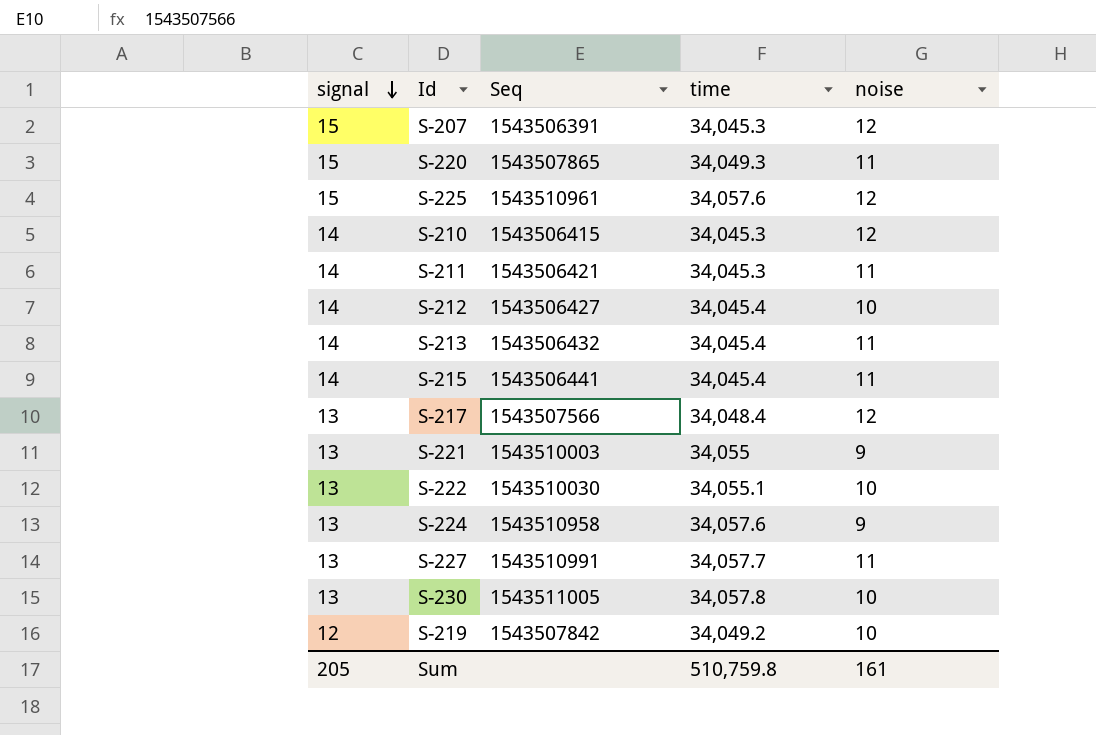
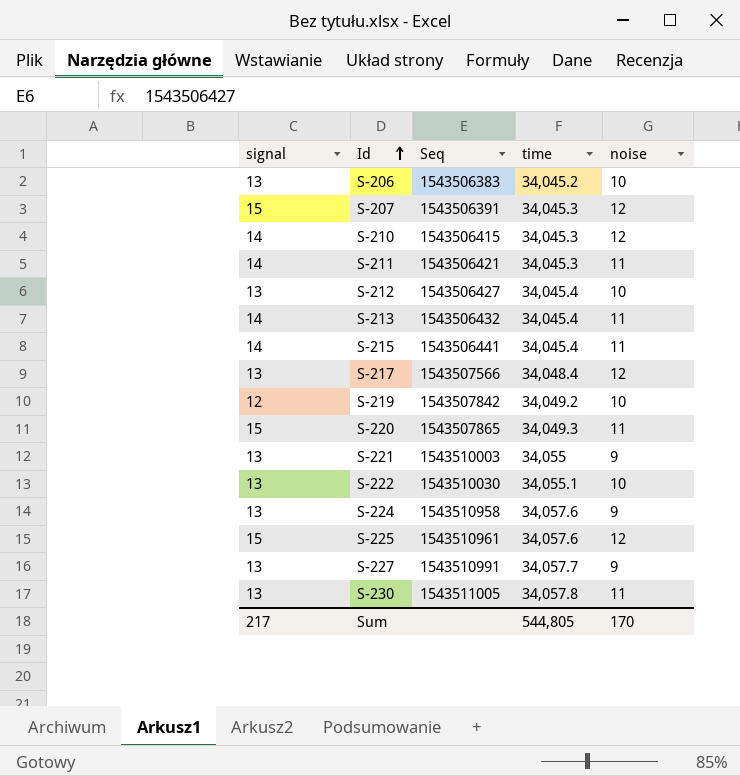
row order: signal descending -> Id ascending
row S-206: none -> 13 | 1543506383 | 34,045.2 | 10
S-212 | signal: 14 -> 13
S-227 | noise: 11 -> 9
S-230 | noise: 10 -> 11
Sum | signal: 205 -> 217
Sum | time: 510,759.8 -> 544,805
Sum | noise: 161 -> 170

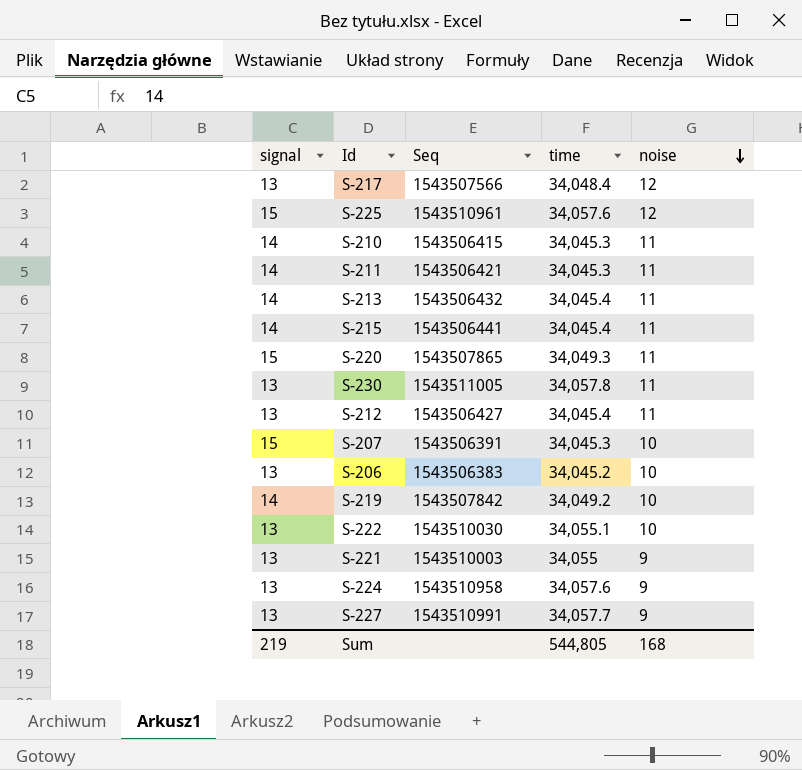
row order: Id ascending -> noise descending
S-210 | noise: 12 -> 11
S-212 | noise: 10 -> 11
S-207 | noise: 12 -> 10
S-219 | signal: 12 -> 14
Sum | signal: 217 -> 219
Sum | noise: 170 -> 168

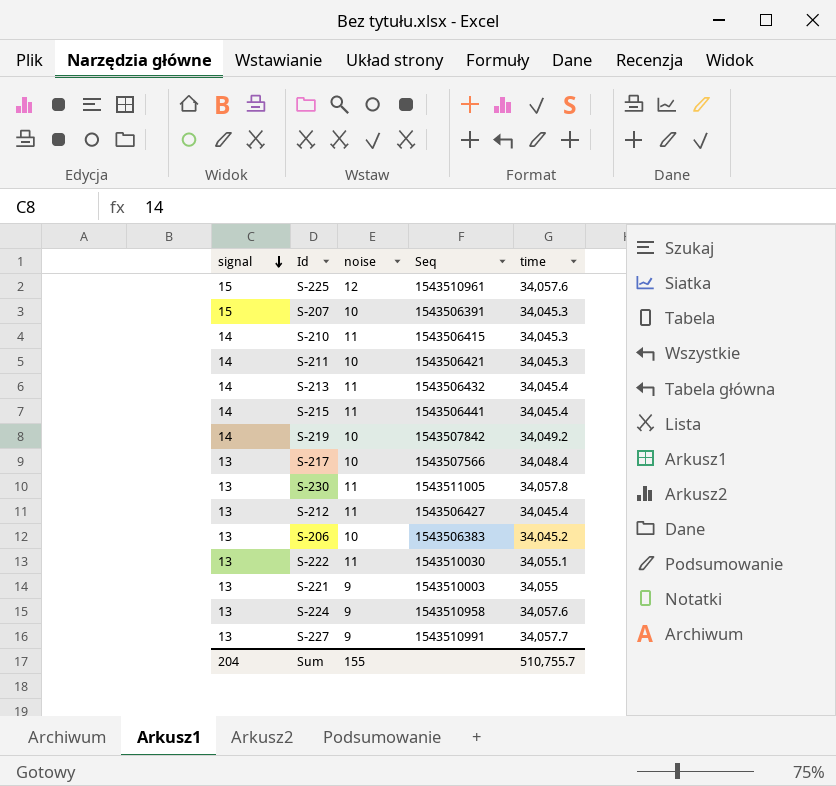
row order: noise descending -> signal descending
column noise | position: 5 -> 3
row S-220: 15 | 1543507865 | 34,049.3 | 11 -> none
S-211 | noise: 11 -> 10
S-217 | noise: 12 -> 10
S-222 | noise: 10 -> 11
Sum | signal: 219 -> 204
Sum | noise: 168 -> 155
Sum | time: 544,805 -> 510,755.7

